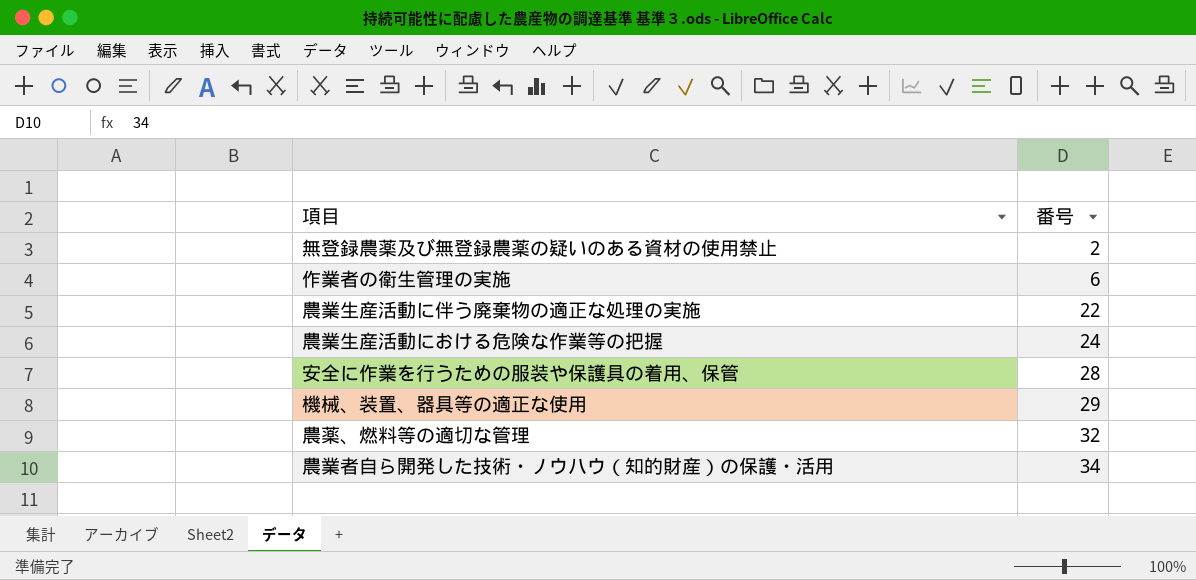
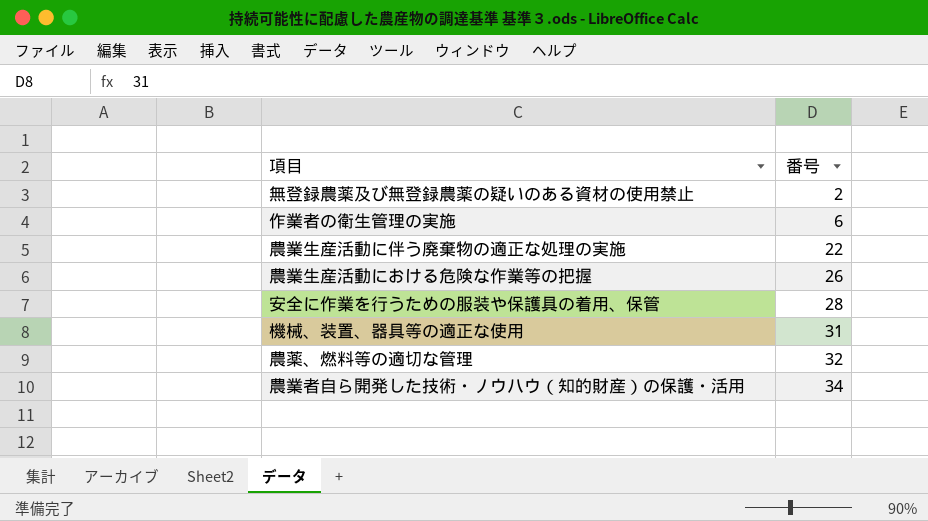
農業生産活動における危険な作業等の把握 | 番号: 24 -> 26
機械、装置、器具等の適正な使用 | 番号: 29 -> 31

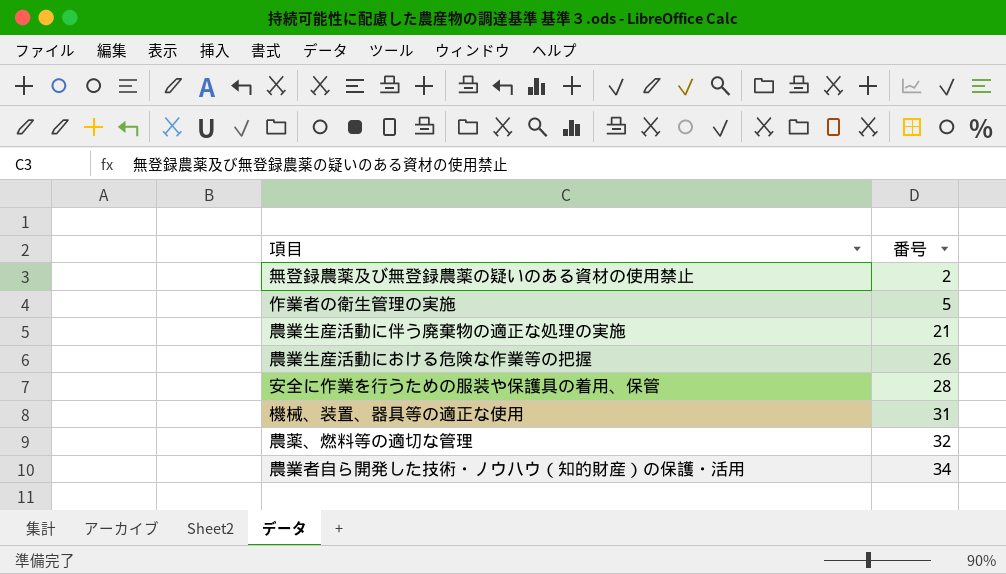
作業者の衛生管理の実施 | 番号: 6 -> 5
農業生産活動に伴う廃棄物の適正な処理の実施 | 番号: 22 -> 21

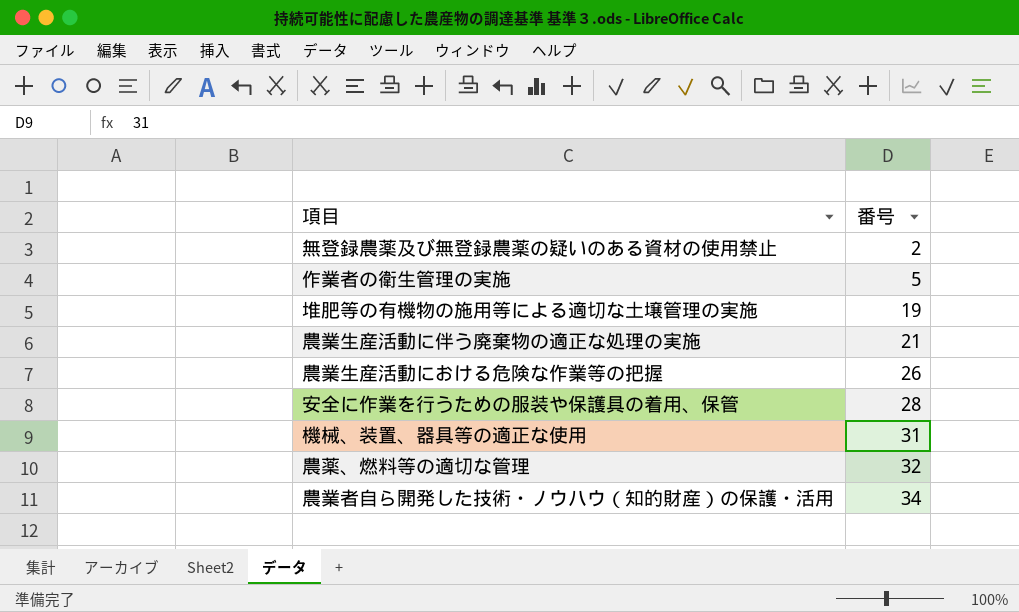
row 堆肥等の有機物の施用等による適切な土壌管理の実施: none -> 19

